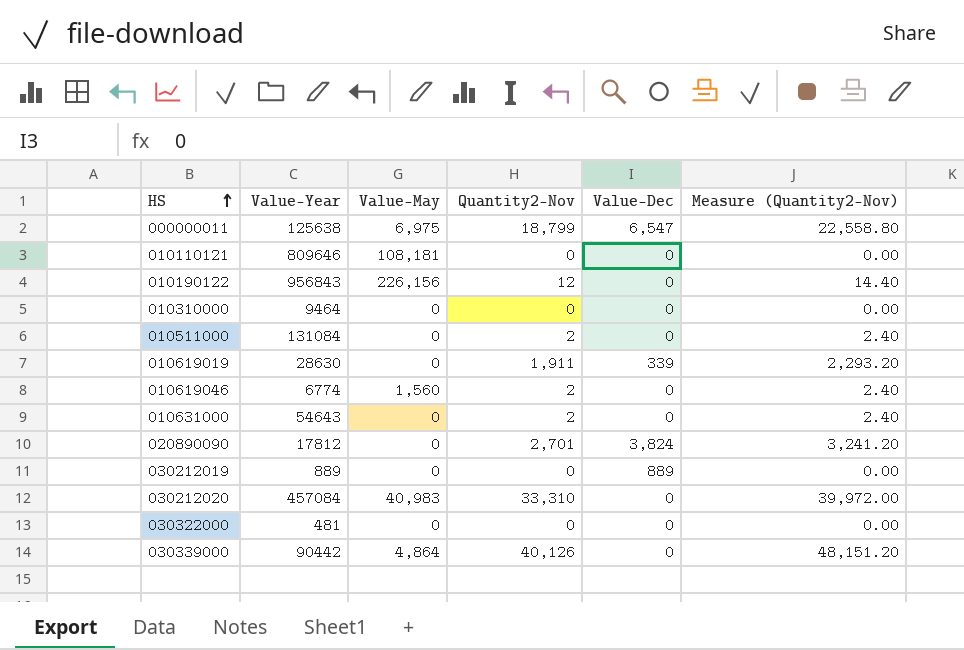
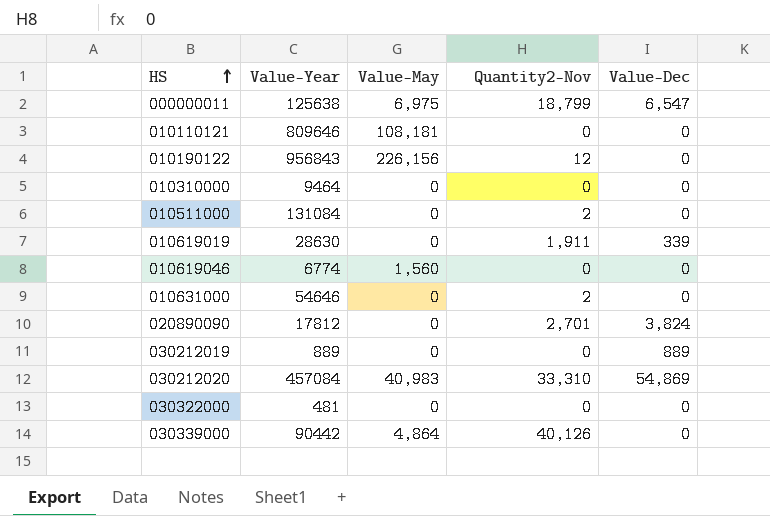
column Measure (Quantity2-Nov) | formula: [Quantity2-Nov] * 1.2 -> none
010619046 | Quantity2-Nov: 2 -> 0
010631000 | Value-Year: 54643 -> 54646
030212020 | Value-Dec: 0 -> 54,869

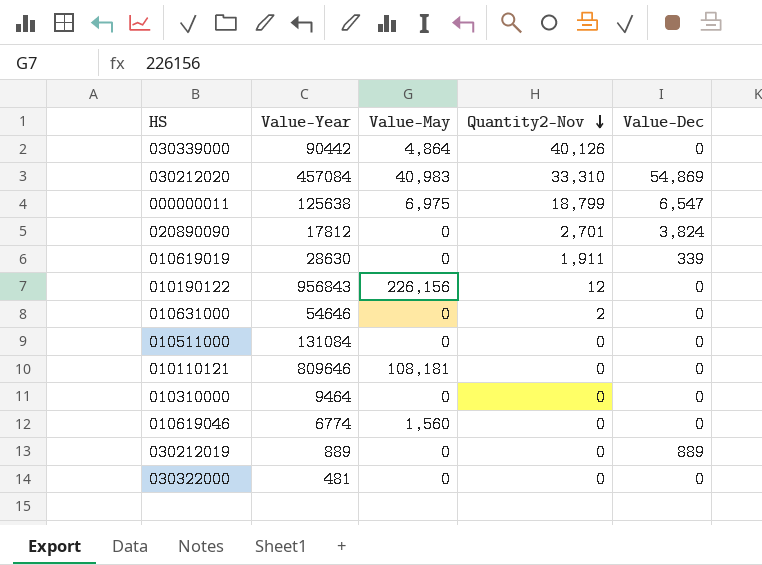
row order: HS ascending -> Quantity2-Nov descending
010511000 | Quantity2-Nov: 2 -> 0

